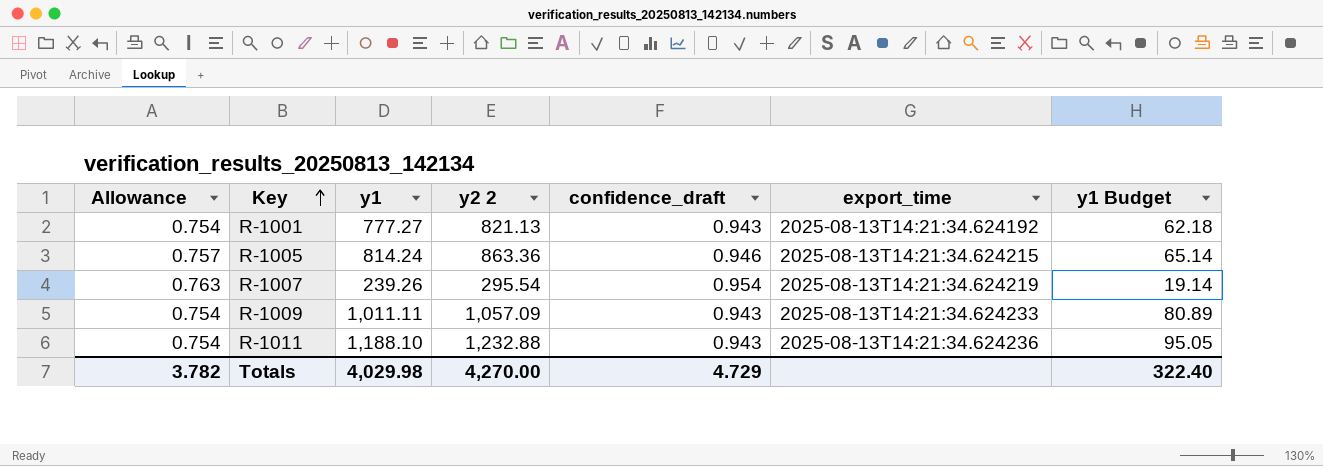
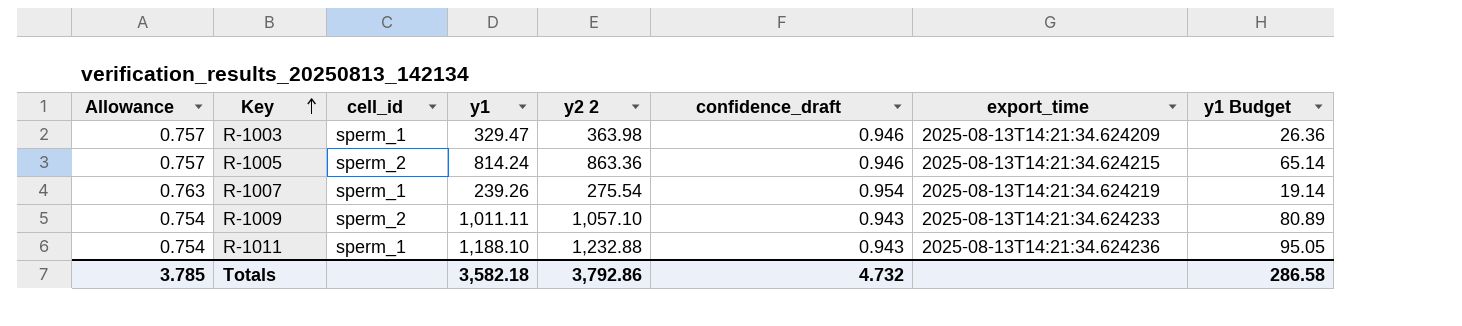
column cell_id | position: none -> 3
row R-1001: 0.754 | 777.27 | 821.13 | 0.943 | 2025-08-13T14:21:34.624192 | 62.18 -> none
row R-1003: none -> 0.757 | sperm_1 | 329.47 | 363.98 | 0.946 | 2025-08-13T14:21:34.624209 | 26.36
R-1007 | y2 2: 295.54 -> 275.54
R-1009 | y2 2: 1,057.09 -> 1,057.10
Totals | Allowance: 3.782 -> 3.785
Totals | y1: 4,029.98 -> 3,582.18
Totals | y2 2: 4,270.00 -> 3,792.86
Totals | confidence_draft: 4.729 -> 4.732
Totals | y1 Budget: 322.40 -> 286.58

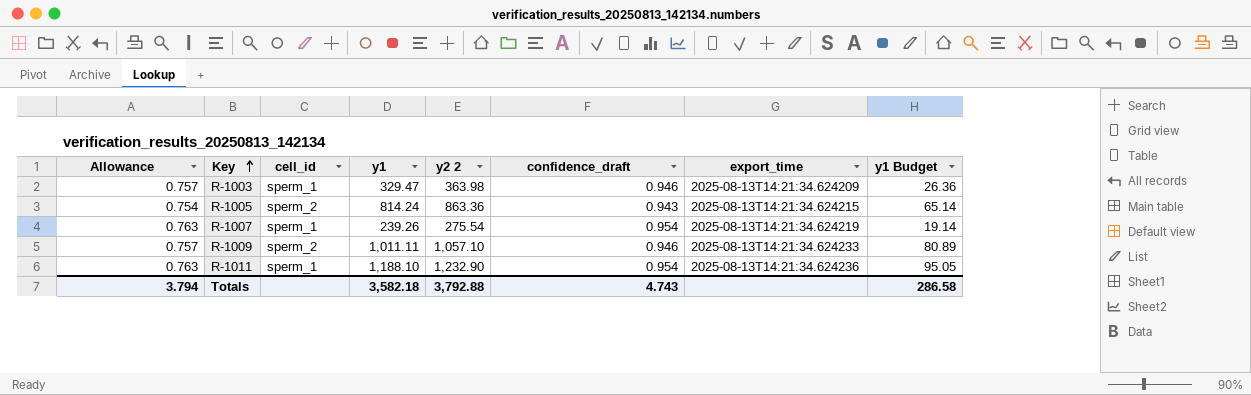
R-1005 | Allowance: 0.757 -> 0.754
R-1005 | confidence_draft: 0.946 -> 0.943
R-1009 | Allowance: 0.754 -> 0.757
R-1009 | confidence_draft: 0.943 -> 0.946
R-1011 | Allowance: 0.754 -> 0.763
R-1011 | y2 2: 1,232.88 -> 1,232.90
R-1011 | confidence_draft: 0.943 -> 0.954
Totals | Allowance: 3.785 -> 3.794
Totals | y2 2: 3,792.86 -> 3,792.88
Totals | confidence_draft: 4.732 -> 4.743

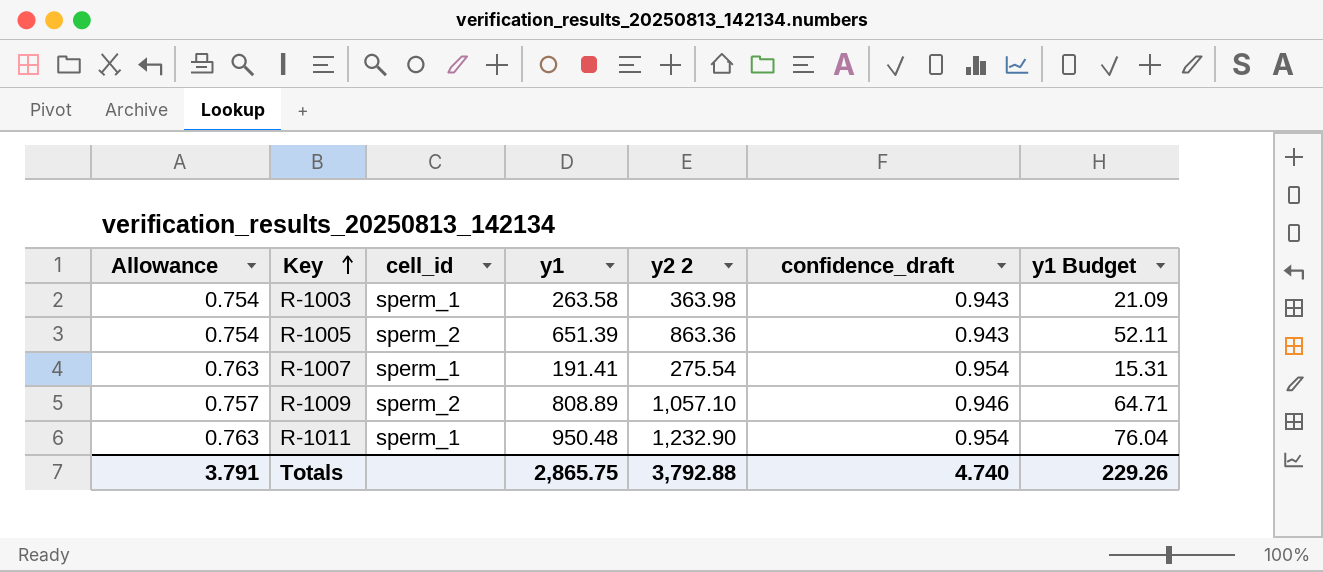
column export_time | position: 7 -> none
R-1003 | Allowance: 0.757 -> 0.754
R-1003 | y1: 329.47 -> 263.58
R-1003 | confidence_draft: 0.946 -> 0.943
R-1003 | y1 Budget: 26.36 -> 21.09
R-1005 | y1: 814.24 -> 651.39
R-1005 | y1 Budget: 65.14 -> 52.11
R-1007 | y1: 239.26 -> 191.41
R-1007 | y1 Budget: 19.14 -> 15.31
R-1009 | y1: 1,011.11 -> 808.89
R-1009 | y1 Budget: 80.89 -> 64.71
R-1011 | y1: 1,188.10 -> 950.48
R-1011 | y1 Budget: 95.05 -> 76.04
Totals | Allowance: 3.794 -> 3.791
Totals | y1: 3,582.18 -> 2,865.75
Totals | confidence_draft: 4.743 -> 4.740
Totals | y1 Budget: 286.58 -> 229.26

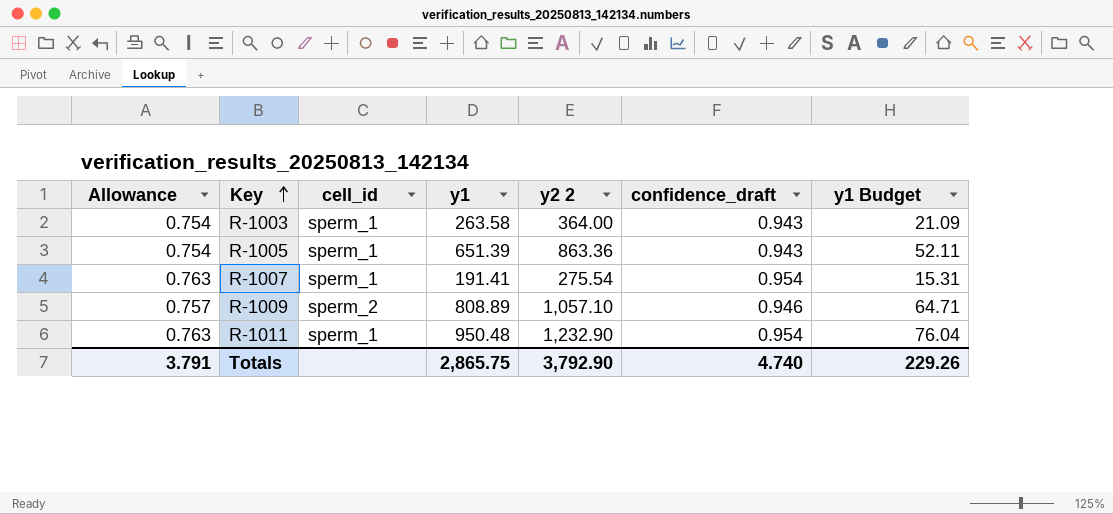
R-1003 | y2 2: 363.98 -> 364.00
R-1005 | cell_id: sperm_2 -> sperm_1
Totals | y2 2: 3,792.88 -> 3,792.90

